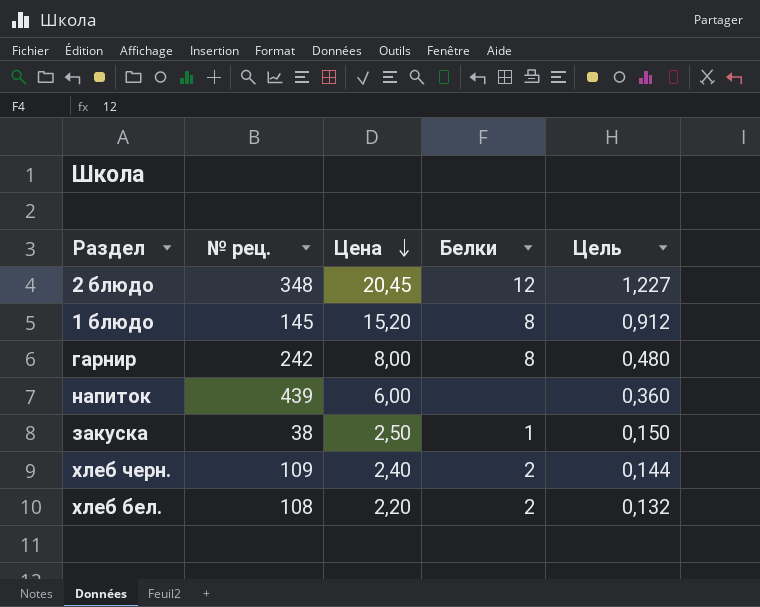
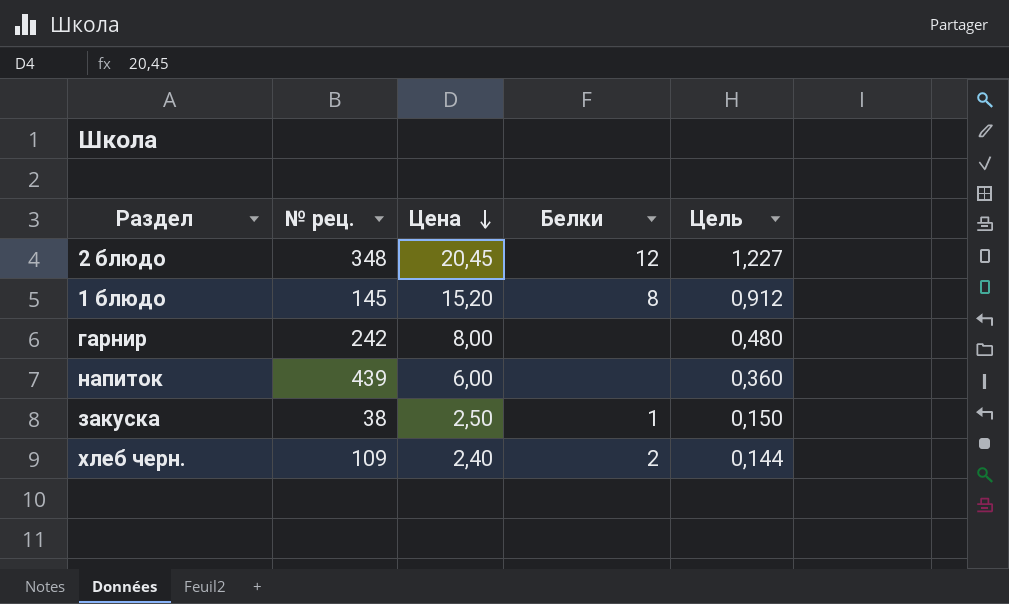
row хлеб бел.: 108 | 2,20 | 2 | 0,132 -> none
гарнир | Белки: 8 -> none

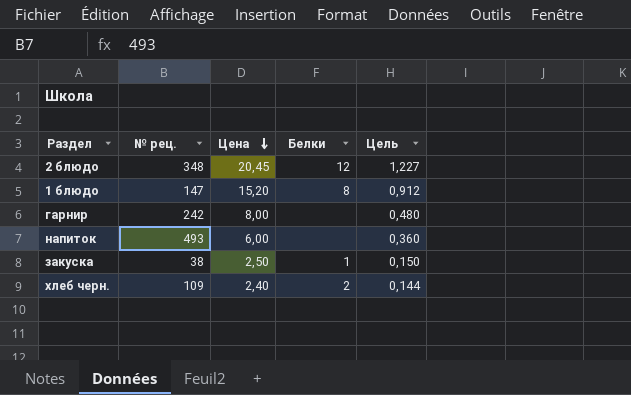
1 блюдо | № рец.: 145 -> 147
напиток | № рец.: 439 -> 493

